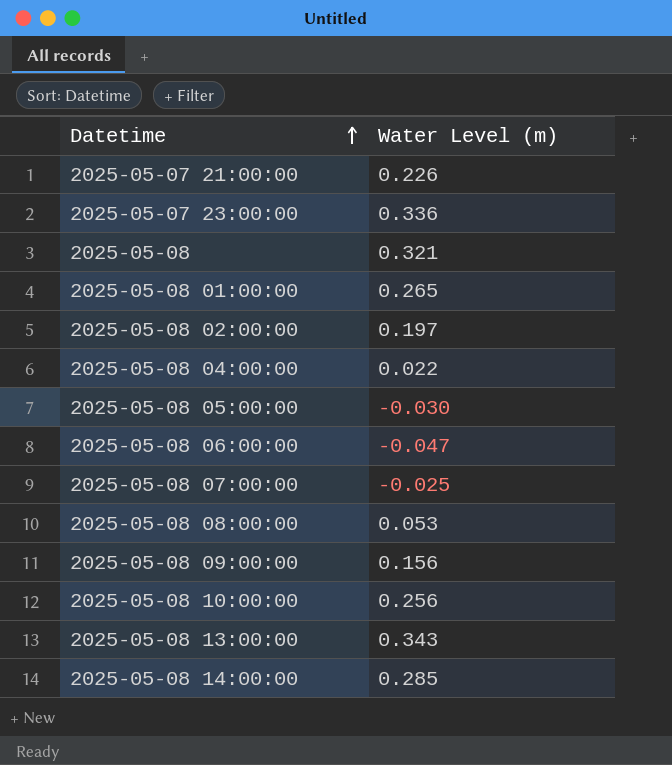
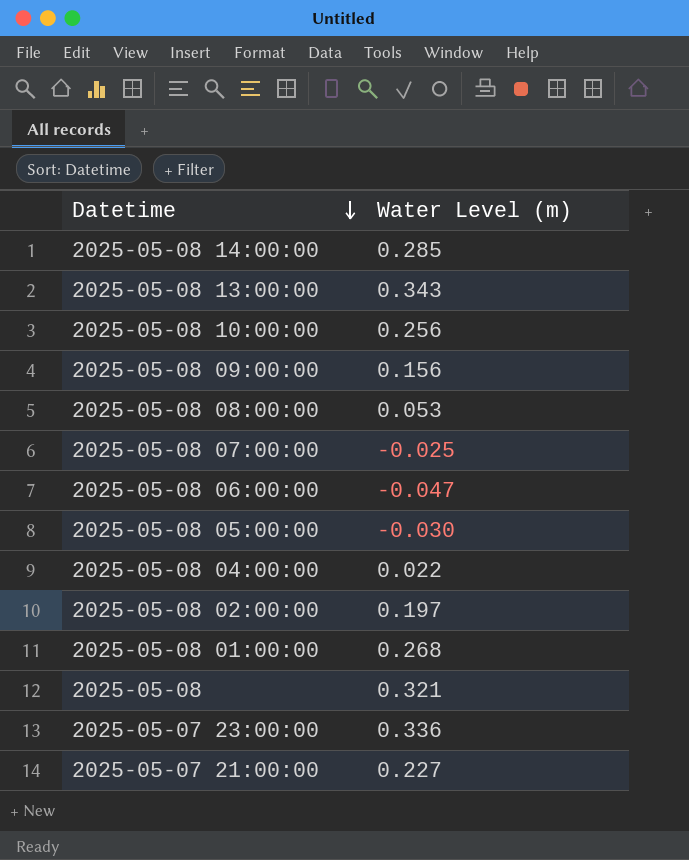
row order: Datetime ascending -> Datetime descending
2025-05-08 01:00:00 | Water Level (m): 0.265 -> 0.268
2025-05-07 21:00:00 | Water Level (m): 0.226 -> 0.227

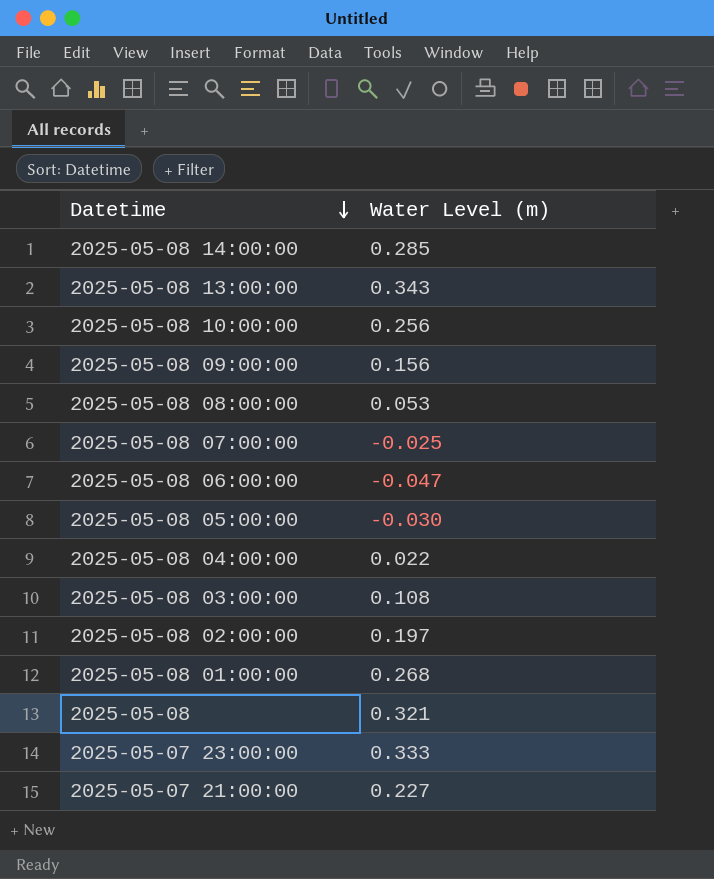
row 2025-05-08 03:00:00: none -> 0.108
2025-05-07 23:00:00 | Water Level (m): 0.336 -> 0.333

